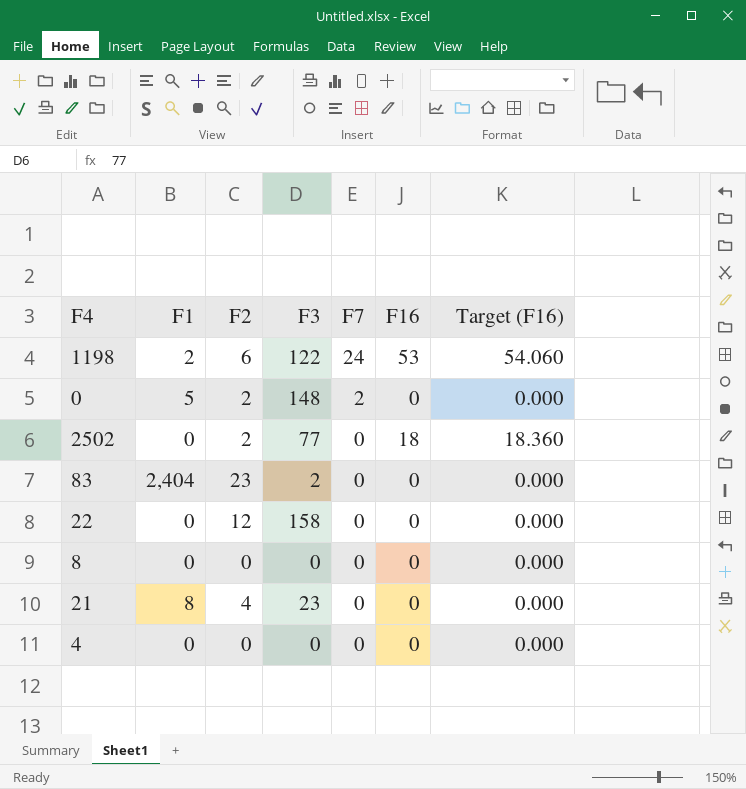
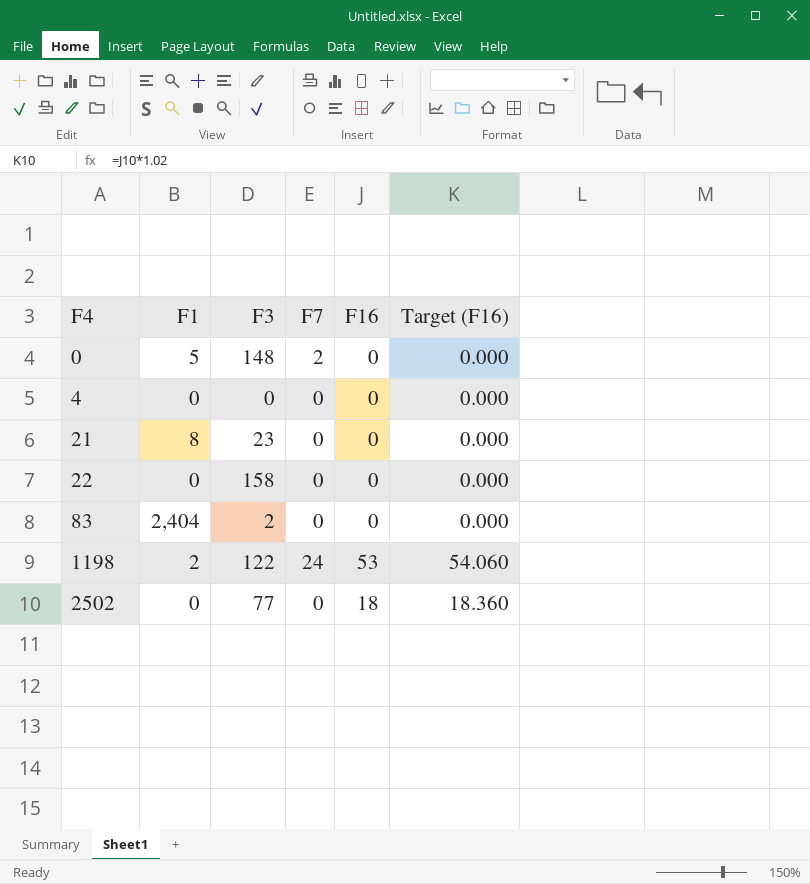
row order: F7 descending -> F4 ascending
column F2 | position: 3 -> none
row 8: 0 | 0 | 0 | 0 | 0 | 0.000 -> none

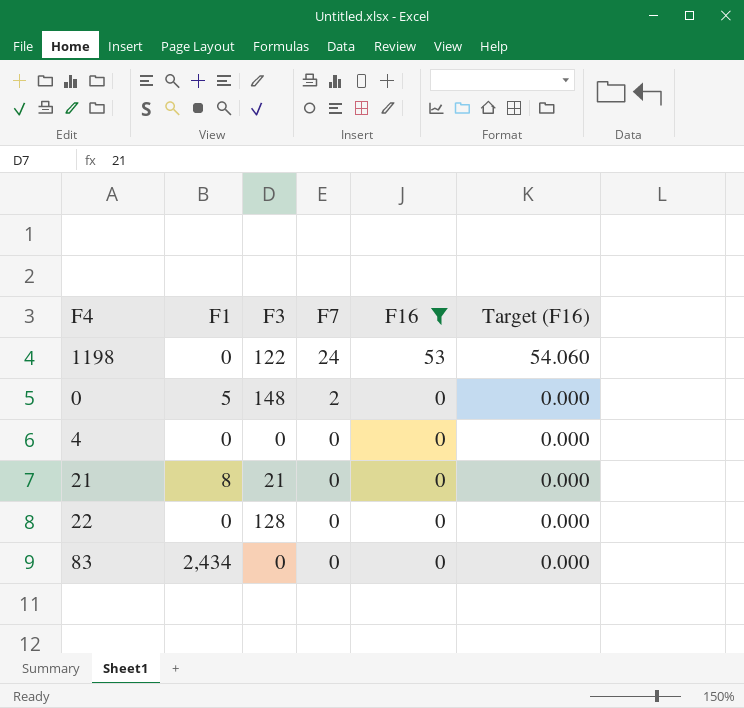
filter: none -> F16 != 18
row order: F4 ascending -> F7 descending
1198 | F1: 2 -> 0
21 | F3: 23 -> 21
22 | F3: 158 -> 128
83 | F1: 2,404 -> 2,434
83 | F3: 2 -> 0

